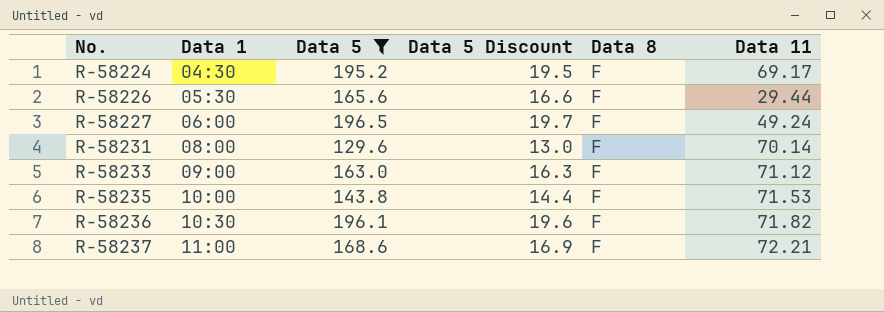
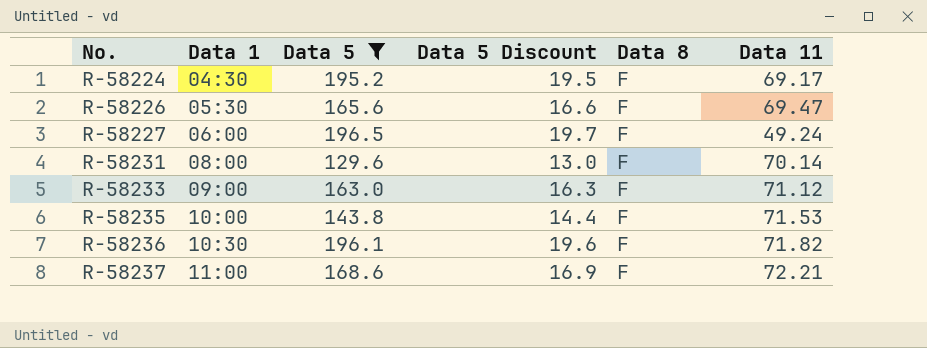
R-58226 | Data 11: 29.44 -> 69.47

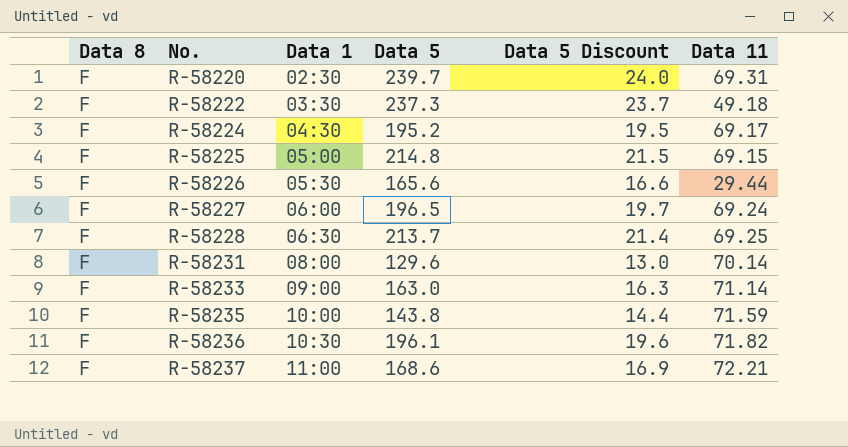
filter: Data 5 <= 196.5 -> none
column Data 8 | position: 5 -> 1
R-58226 | Data 11: 69.47 -> 29.44
R-58227 | Data 11: 49.24 -> 69.24
R-58233 | Data 11: 71.12 -> 71.14
R-58235 | Data 11: 71.53 -> 71.59

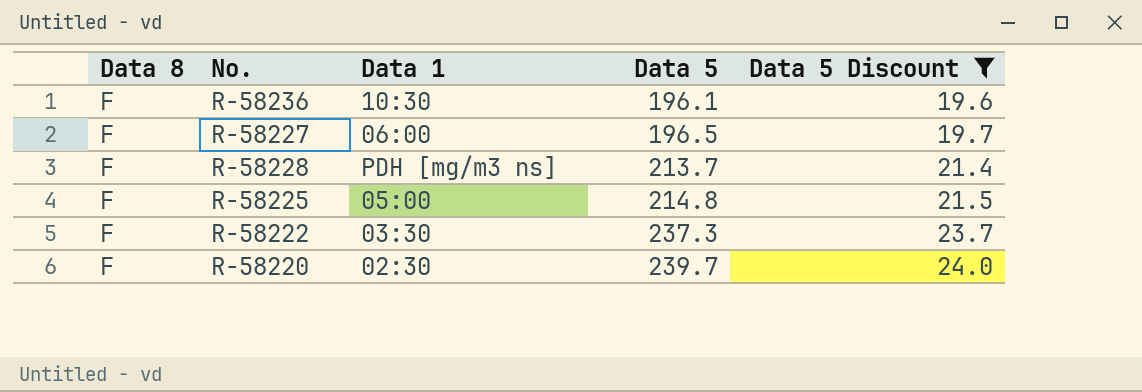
filter: none -> Data 5 Discount >= 19.6
row order: No. ascending -> Data 5 ascending
column Data 11 | position: 6 -> none
R-58228 | Data 1: 06:30 -> PDH [mg/m3 ns]

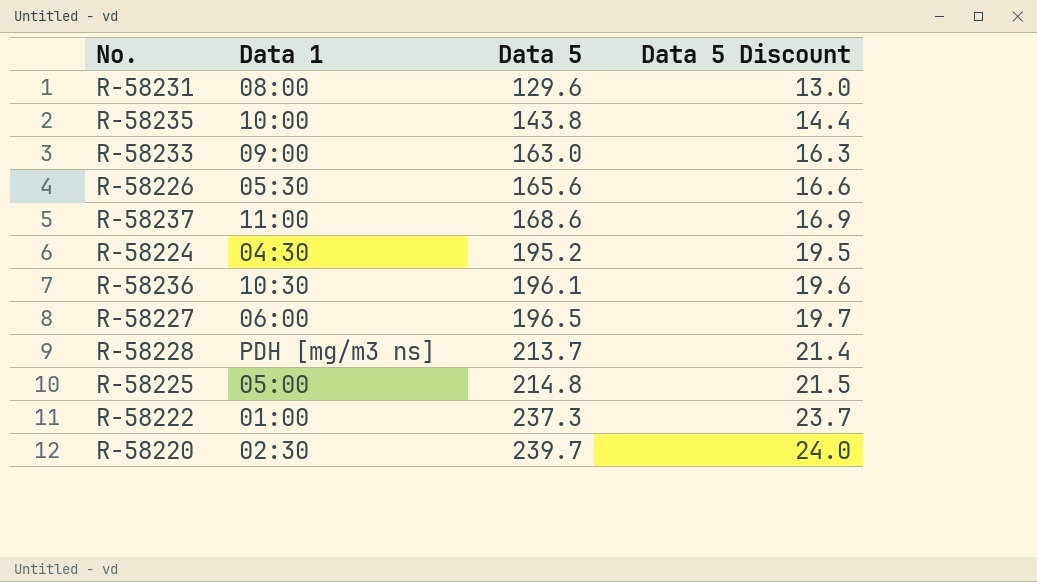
filter: Data 5 Discount >= 19.6 -> none
column Data 8 | position: 1 -> none
R-58222 | Data 1: 03:30 -> 01:00

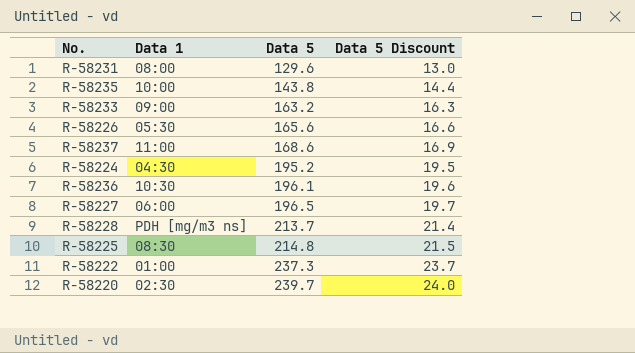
R-58233 | Data 5: 163.0 -> 163.2
R-58225 | Data 1: 05:00 -> 08:30

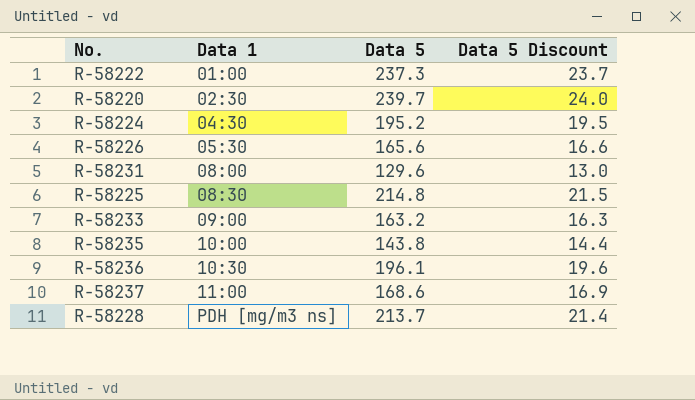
row order: Data 5 ascending -> Data 1 ascending
row R-58227: 06:00 | 196.5 | 19.7 -> none

